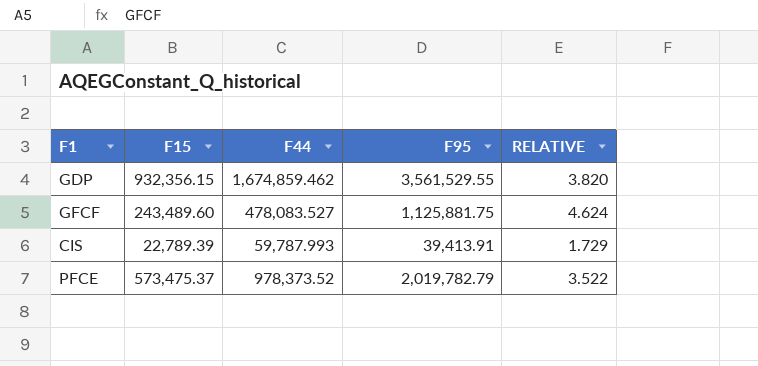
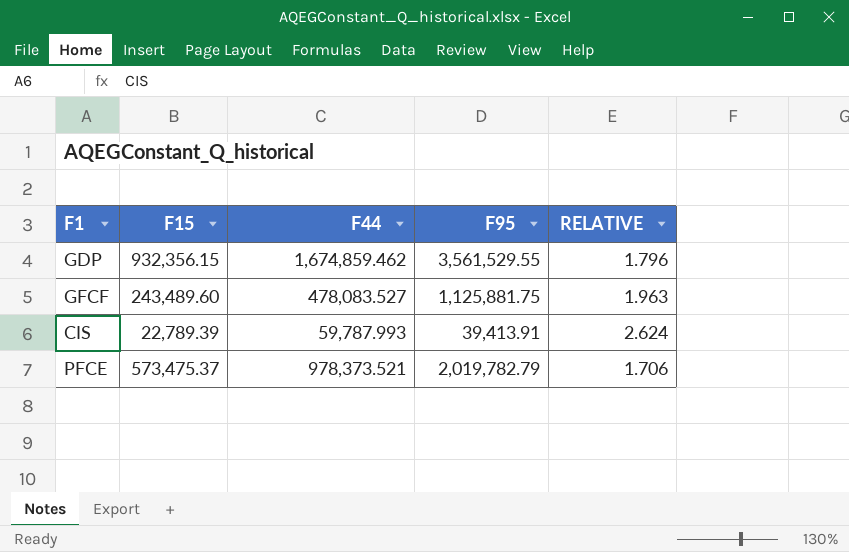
column RELATIVE | formula: [F95] / [F15] -> [F44] / [F15]
PFCE | F44: 978,373.52 -> 978,373.521

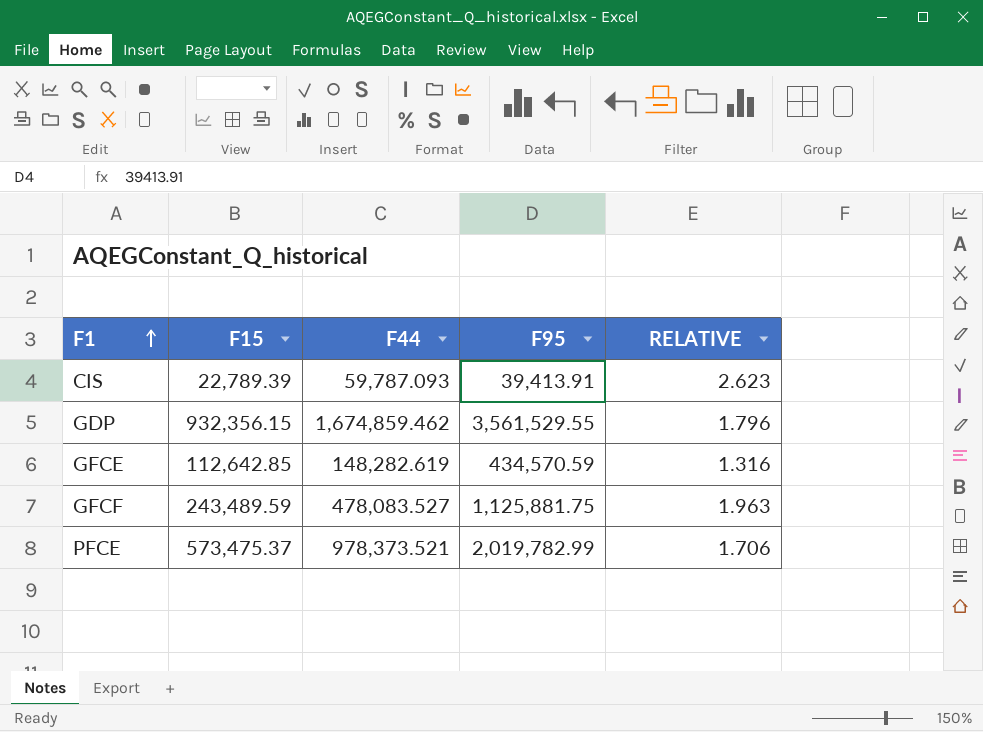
row order: none -> F1 ascending
CIS | F44: 59,787.993 -> 59,787.093
CIS | RELATIVE: 2.624 -> 2.623
row GFCE: none -> 112,642.85 | 148,282.619 | 434,570.59 | 1.316
GFCF | F15: 243,489.60 -> 243,489.59
PFCE | F95: 2,019,782.79 -> 2,019,782.99

